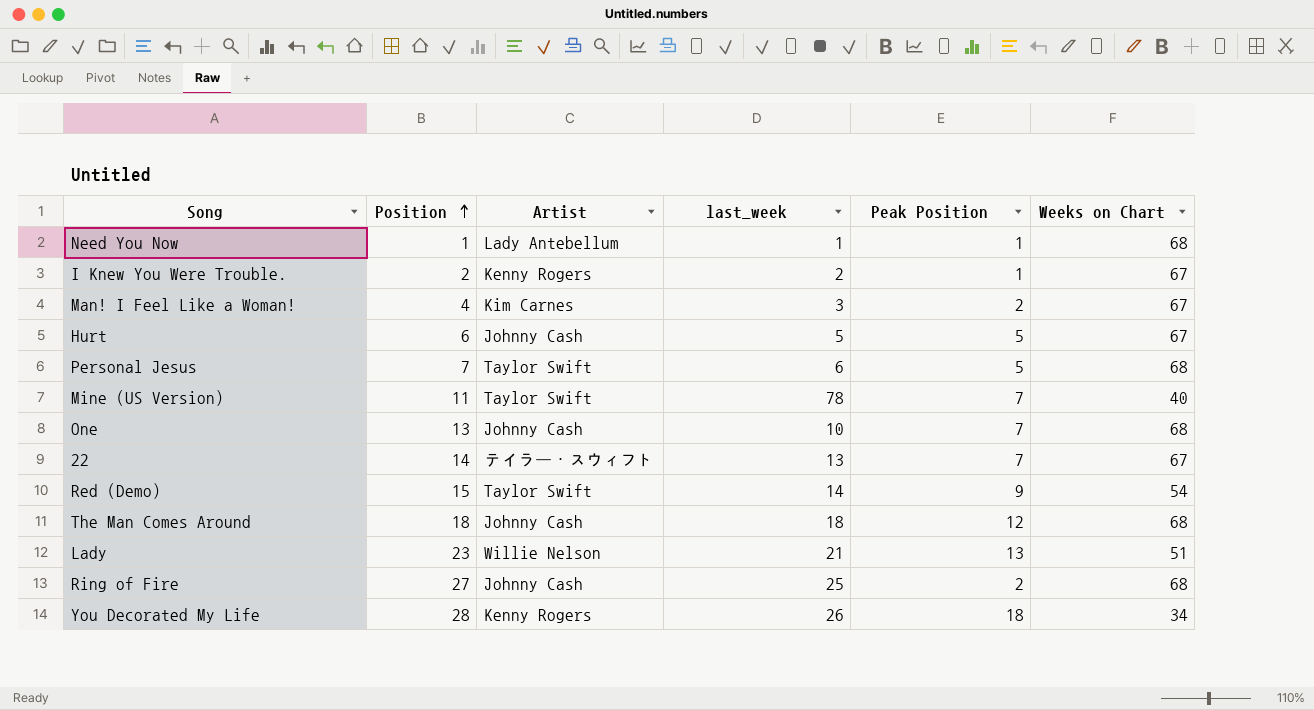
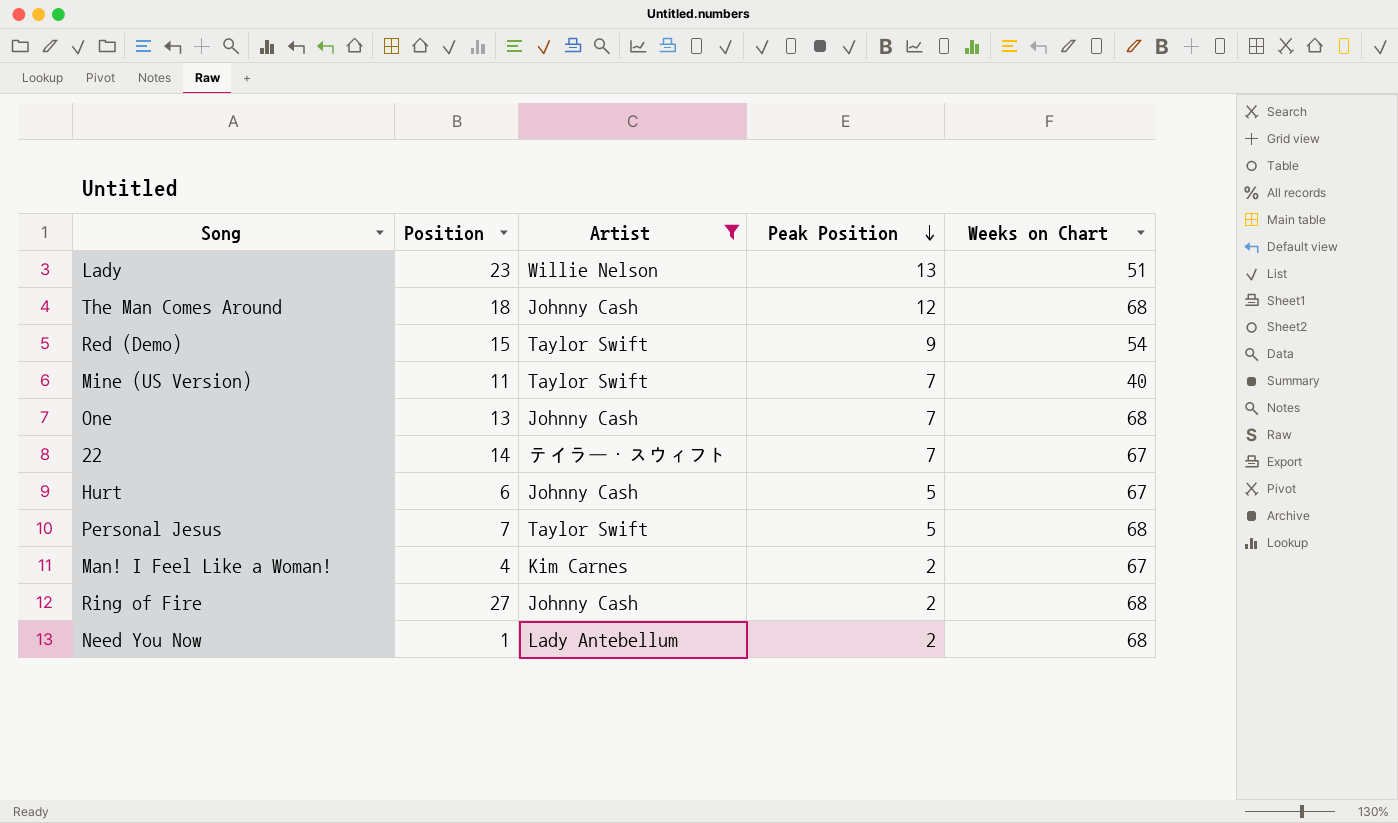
filter: none -> Artist != Kenny Rogers
row order: Position ascending -> Peak Position descending
column last_week | position: 4 -> none
Need You Now | Peak Position: 1 -> 2

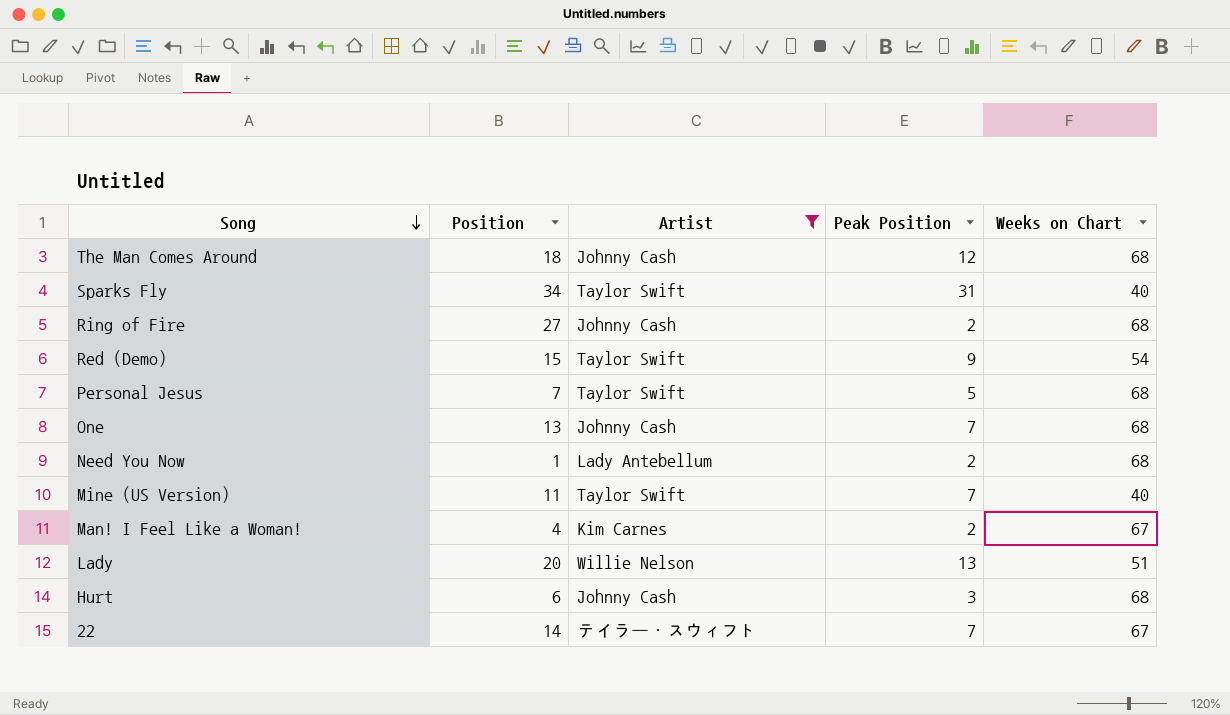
row order: Peak Position descending -> Song descending
row Sparks Fly: none -> 34 | Taylor Swift | 31 | 40
Lady | Position: 23 -> 20
Hurt | Peak Position: 5 -> 3
Hurt | Weeks on Chart: 67 -> 68

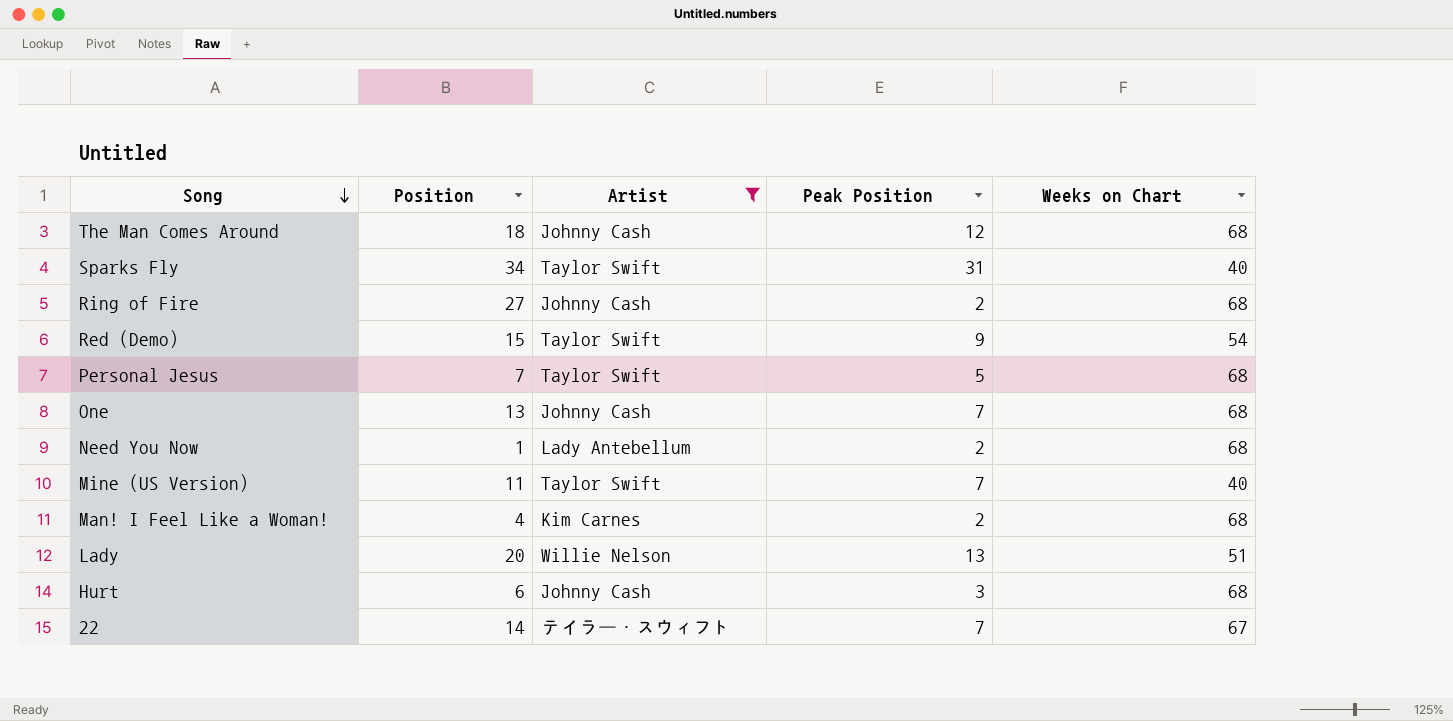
Man! I Feel Like a Woman! | Weeks on Chart: 67 -> 68

